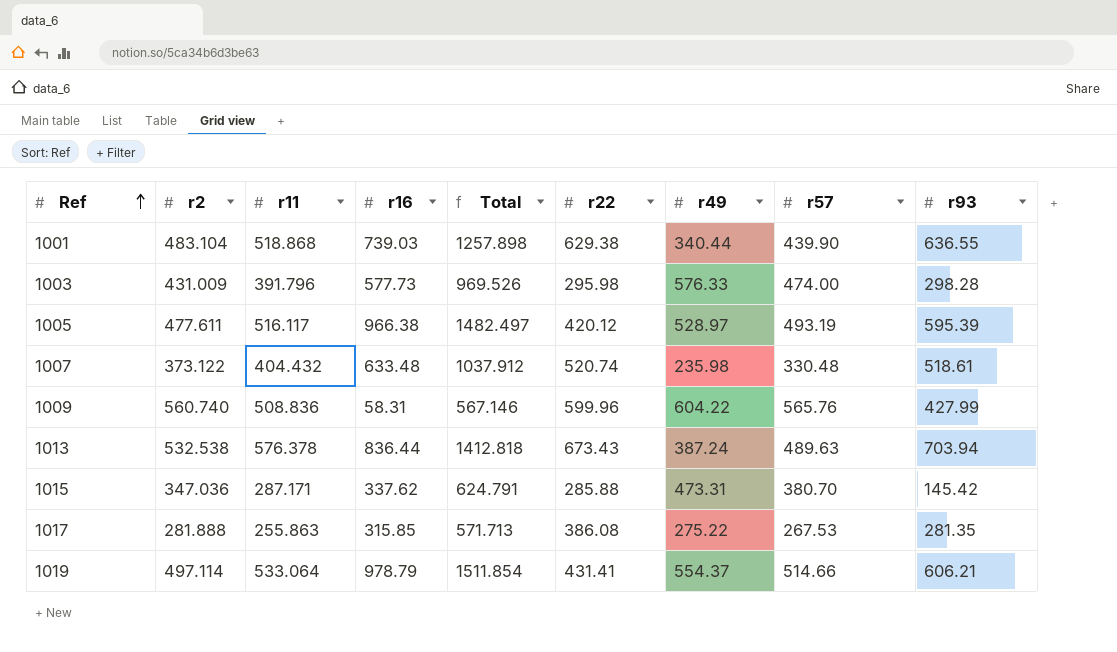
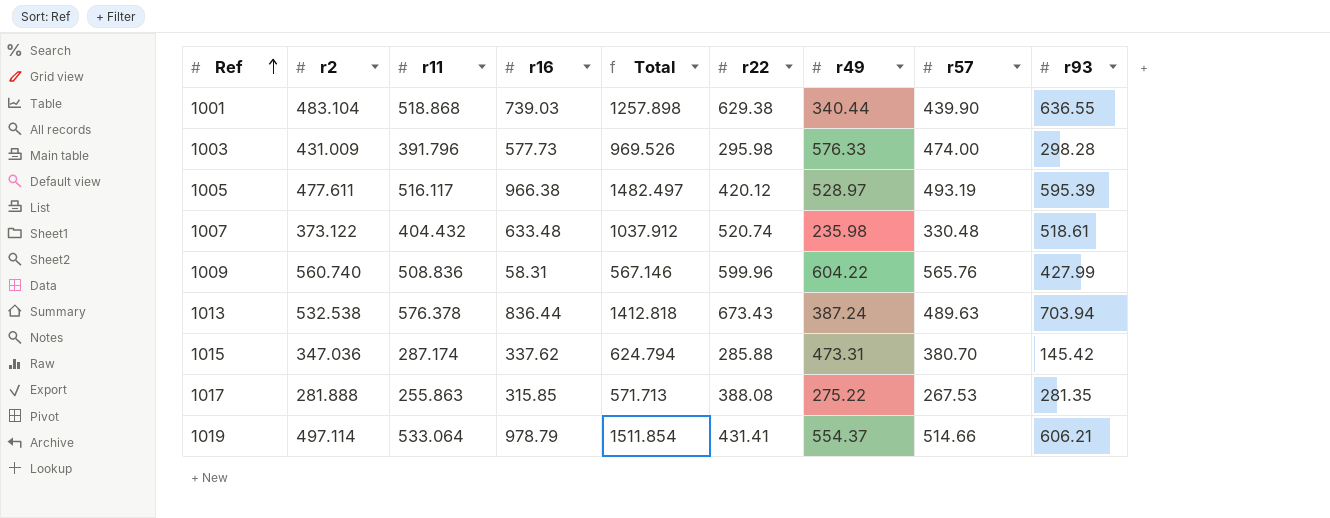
1015 | r11: 287.171 -> 287.174
1015 | Total: 624.791 -> 624.794
1017 | r22: 386.08 -> 388.08

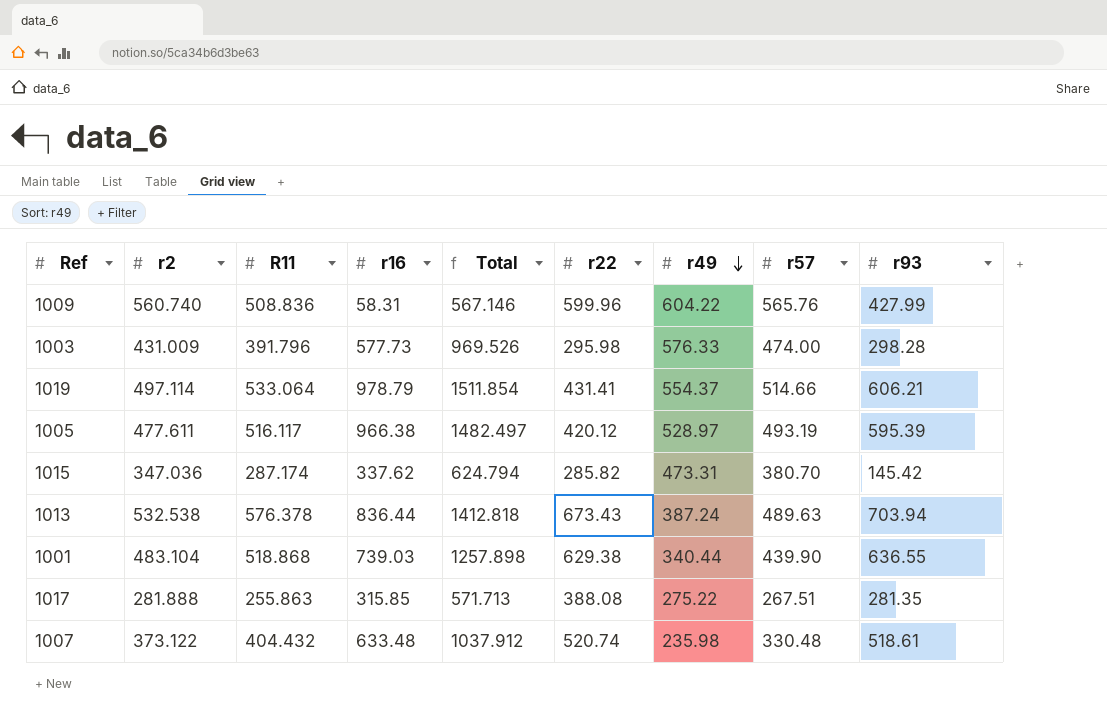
row order: Ref ascending -> r49 descending
column name: r11 -> R11
1015 | r22: 285.88 -> 285.82
1017 | r57: 267.53 -> 267.51

